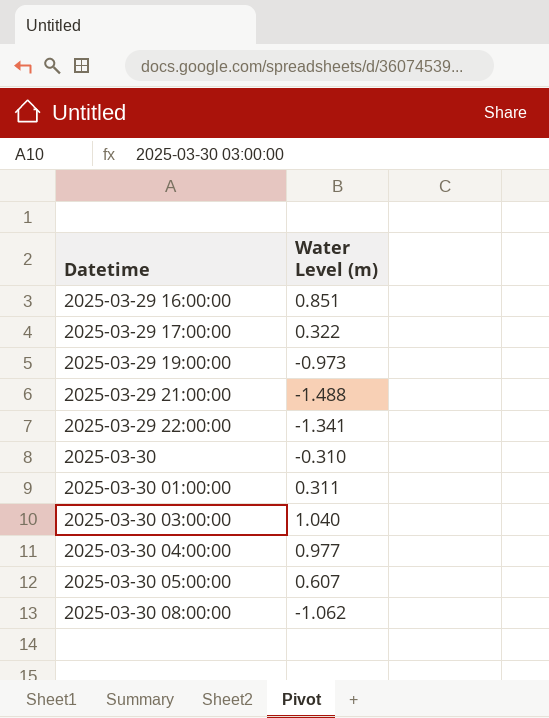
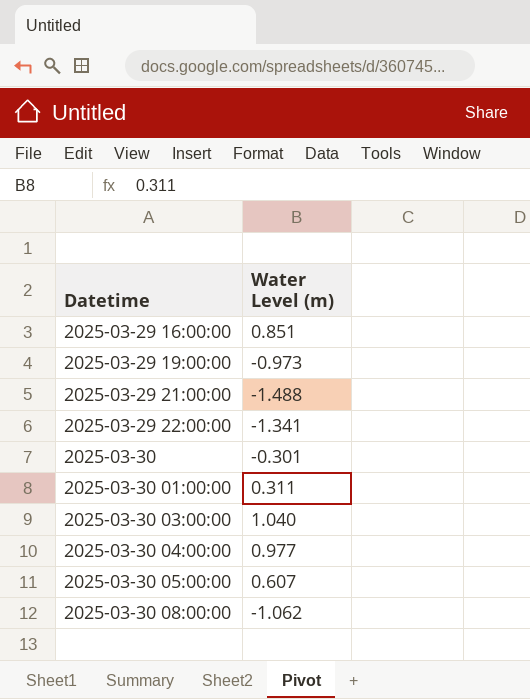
row 2025-03-29 17:00:00: 0.322 -> none
2025-03-30 | Water Level (m): -0.310 -> -0.301

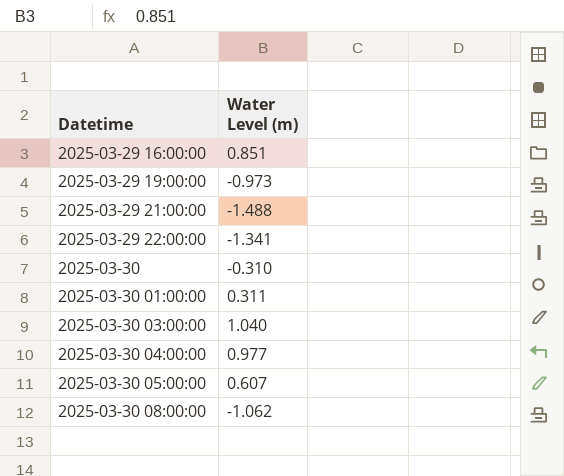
2025-03-30 | Water Level (m): -0.301 -> -0.310

